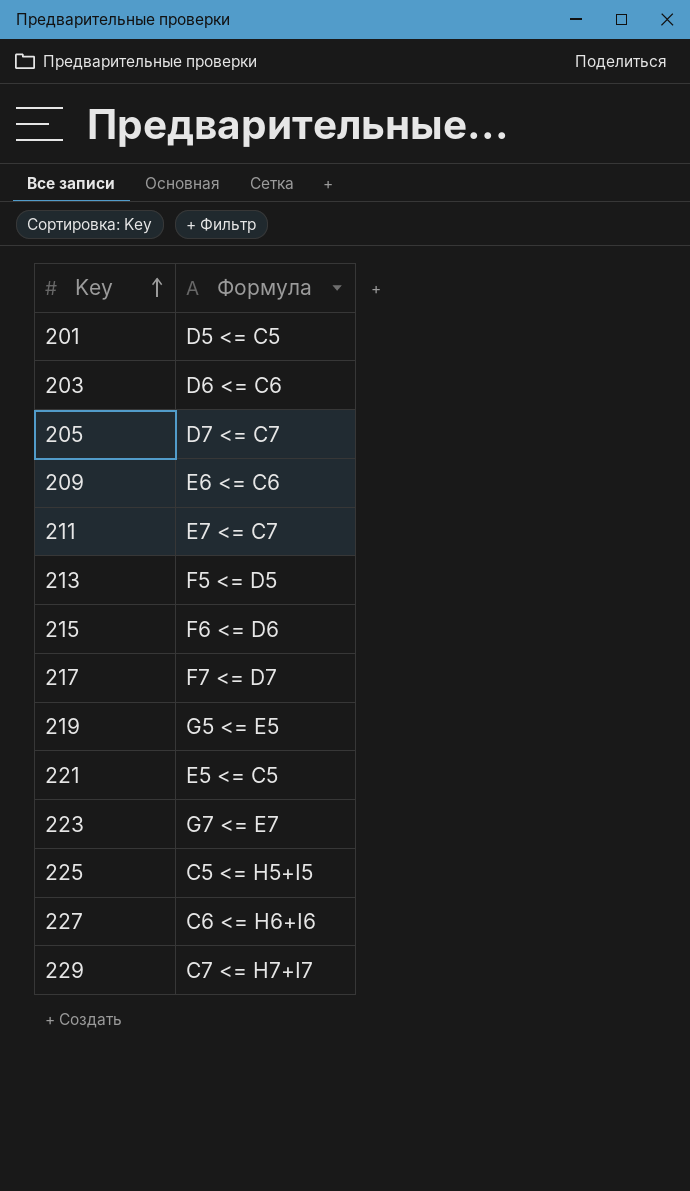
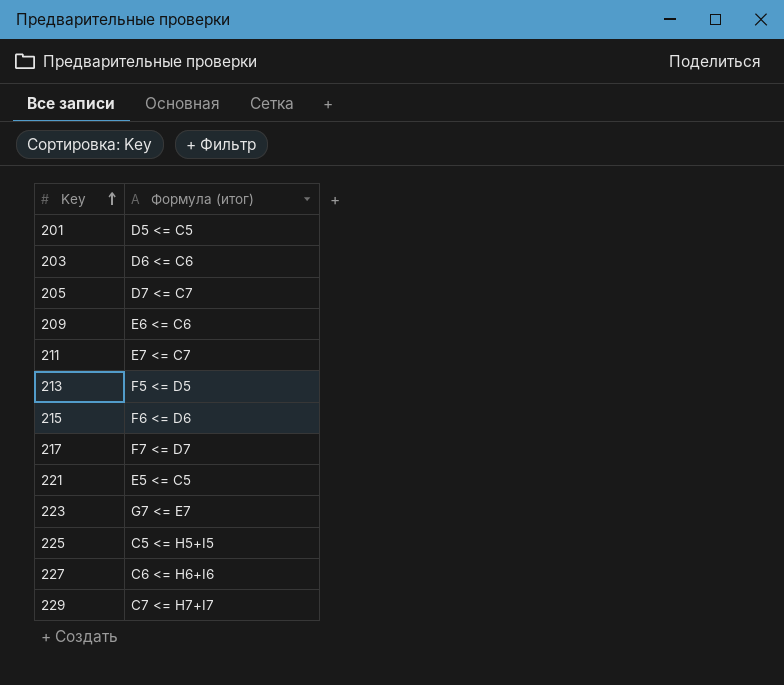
column name: Формула -> Формула (итог)
row 219: G5 <= E5 -> none

